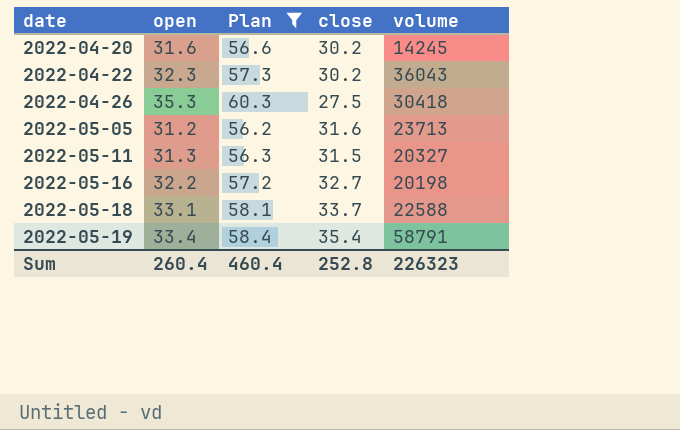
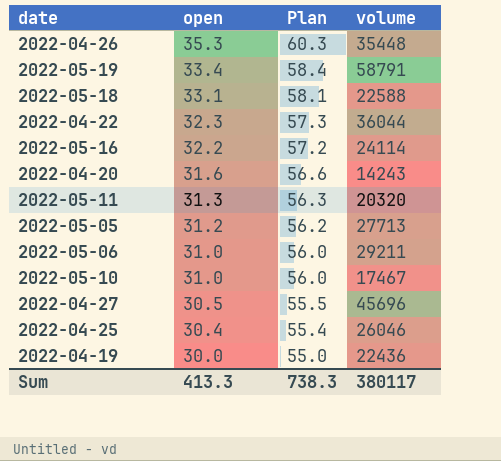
filter: Plan >= 56.2 -> none
row order: date ascending -> open descending
column close | position: 4 -> none
2022-04-26 | volume: 30418 -> 35448
2022-04-22 | volume: 36043 -> 36044
2022-05-16 | volume: 20198 -> 24114
2022-04-20 | volume: 14245 -> 14243
2022-05-11 | volume: 20327 -> 20320
2022-05-05 | volume: 23713 -> 27713
Sum | open: 260.4 -> 413.3
Sum | Plan: 460.4 -> 738.3
Sum | volume: 226323 -> 380117

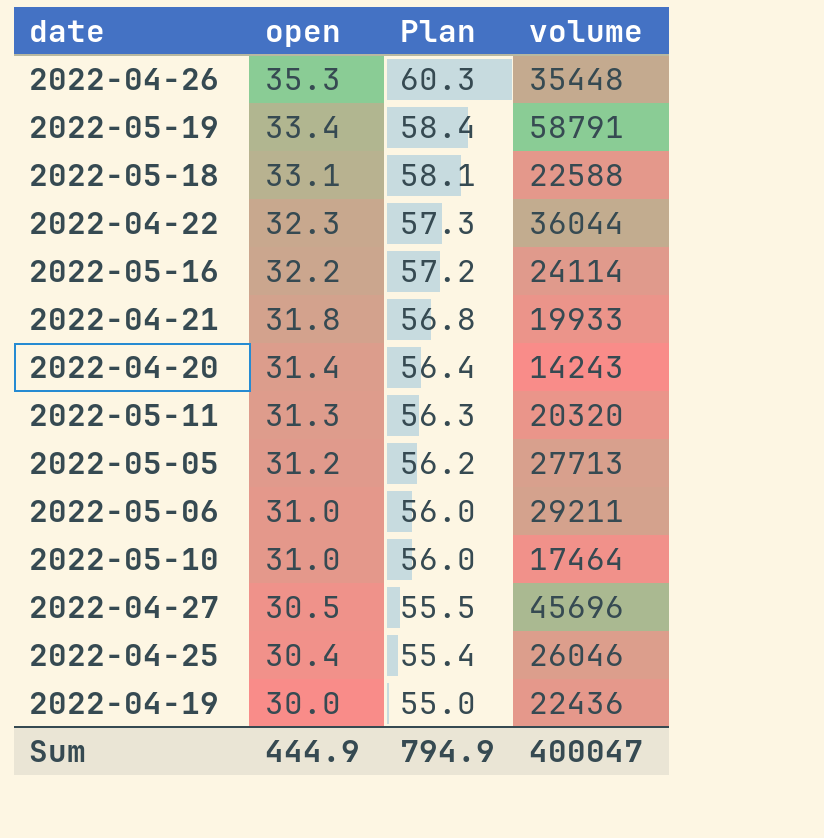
row 2022-04-21: none -> 31.8 | 56.8 | 19933
2022-04-20 | open: 31.6 -> 31.4
2022-04-20 | Plan: 56.6 -> 56.4
2022-05-10 | volume: 17467 -> 17464
Sum | open: 413.3 -> 444.9
Sum | Plan: 738.3 -> 794.9
Sum | volume: 380117 -> 400047

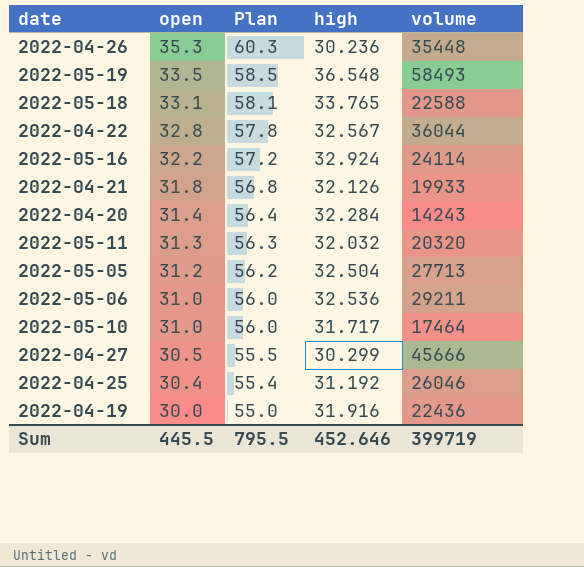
column high | position: none -> 4
2022-05-19 | open: 33.4 -> 33.5
2022-05-19 | Plan: 58.4 -> 58.5
2022-05-19 | volume: 58791 -> 58493
2022-04-22 | open: 32.3 -> 32.8
2022-04-22 | Plan: 57.3 -> 57.8
2022-04-27 | volume: 45696 -> 45666
Sum | open: 444.9 -> 445.5
Sum | Plan: 794.9 -> 795.5
Sum | volume: 400047 -> 399719

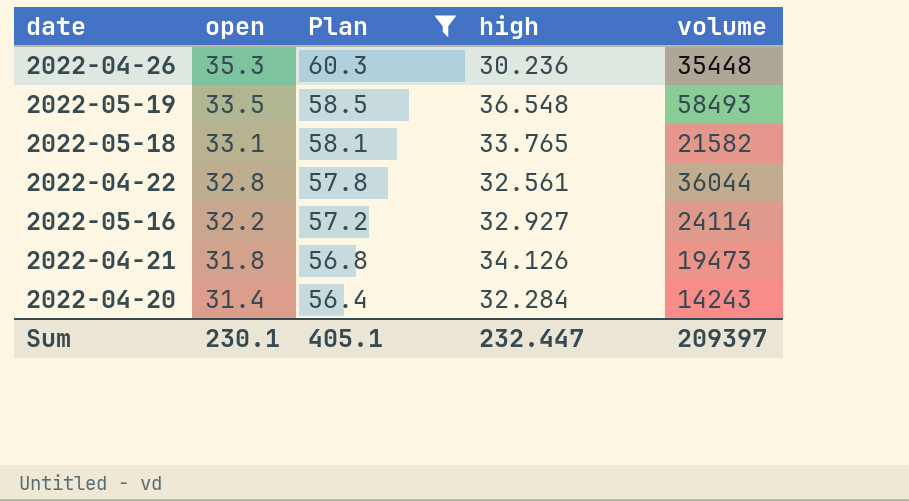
filter: none -> Plan >= 56.4
2022-05-18 | volume: 22588 -> 21582
2022-04-22 | high: 32.567 -> 32.561
2022-05-16 | high: 32.924 -> 32.927
2022-04-21 | high: 32.126 -> 34.126
2022-04-21 | volume: 19933 -> 19473
Sum | open: 445.5 -> 230.1
Sum | Plan: 795.5 -> 405.1
Sum | high: 452.646 -> 232.447
Sum | volume: 399719 -> 209397

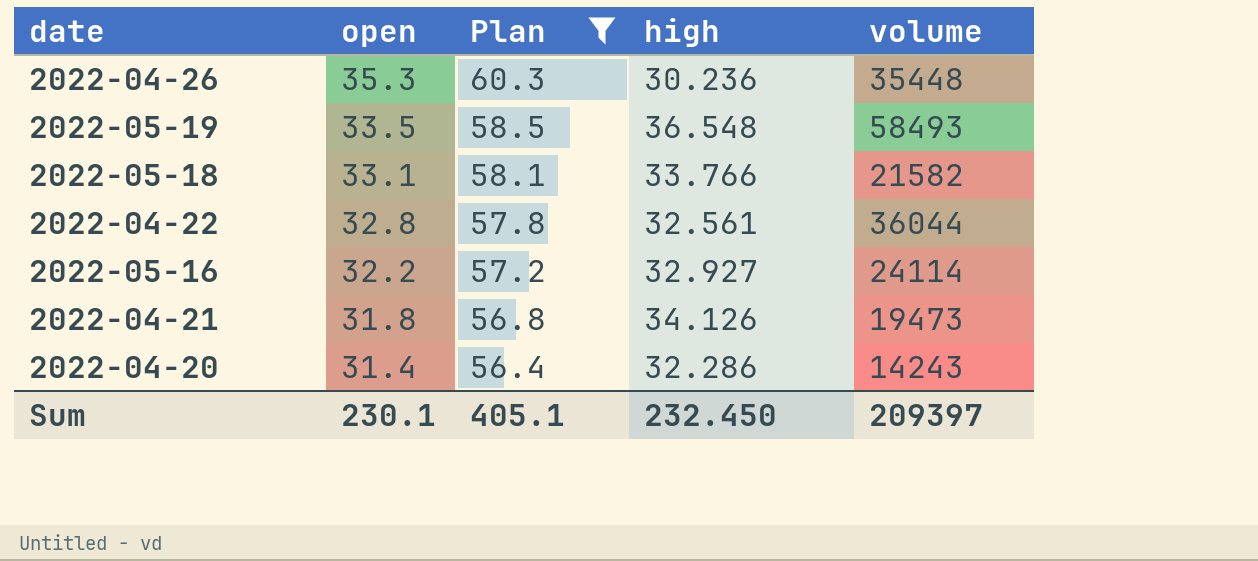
2022-05-18 | high: 33.765 -> 33.766
2022-04-20 | high: 32.284 -> 32.286
Sum | high: 232.447 -> 232.450

